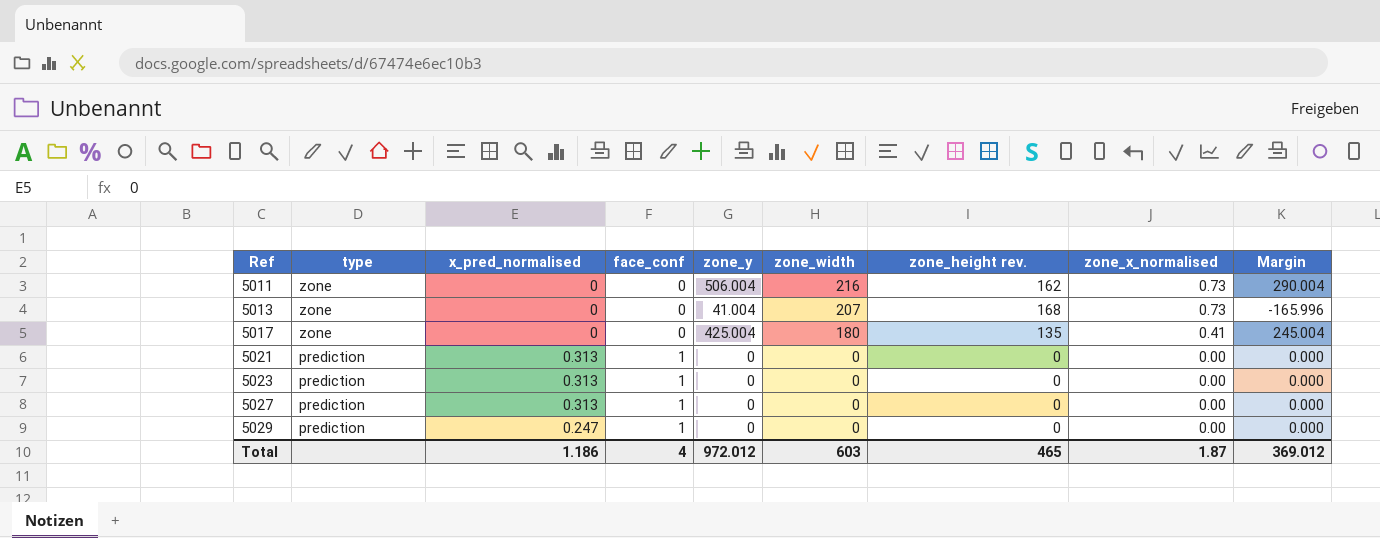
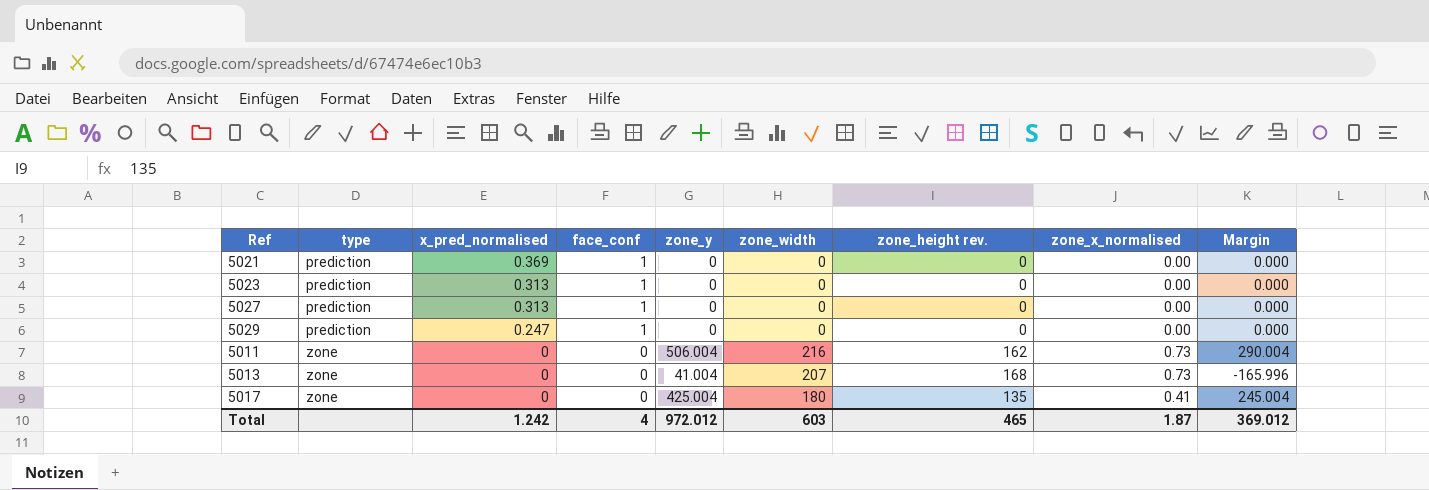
row order: Ref ascending -> type ascending
5021 | x_pred_normalised: 0.313 -> 0.369
Total | x_pred_normalised: 1.186 -> 1.242

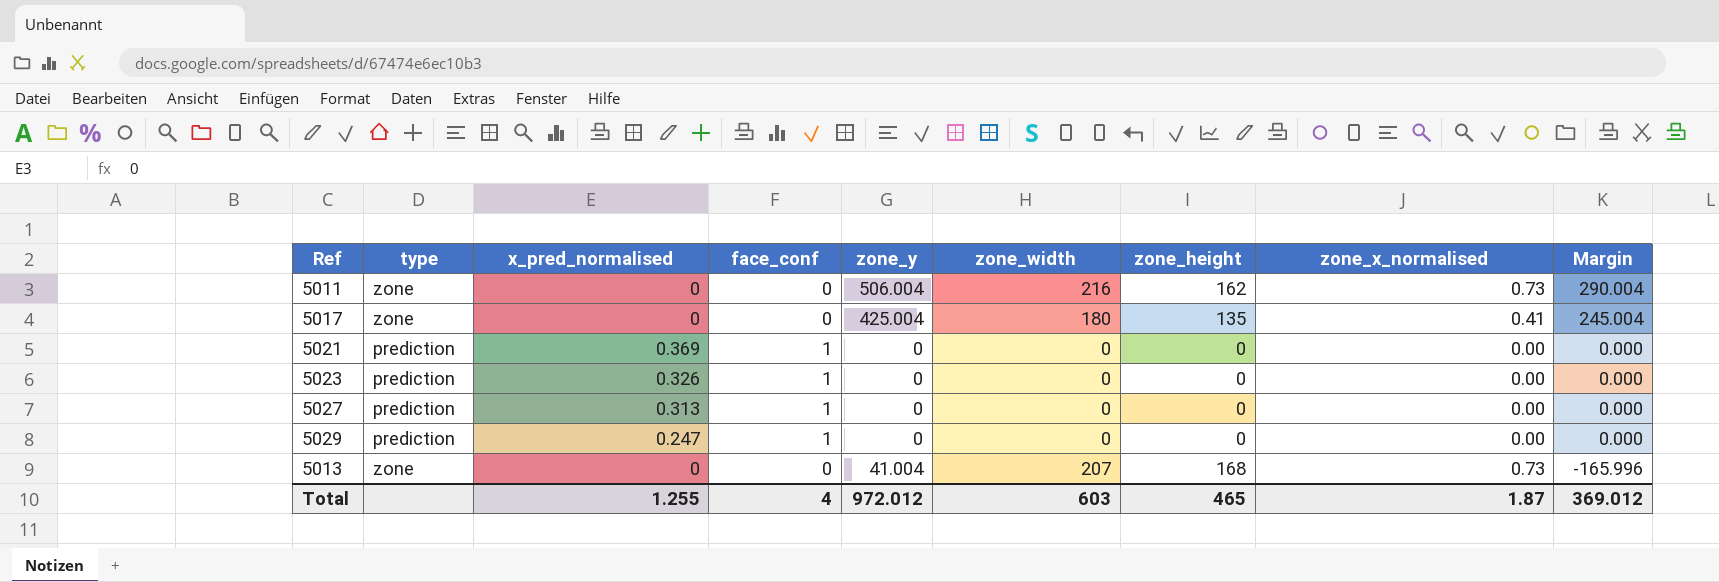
row order: type ascending -> Margin descending
column name: zone_height rev. -> zone_height
5023 | x_pred_normalised: 0.313 -> 0.326
Total | x_pred_normalised: 1.242 -> 1.255

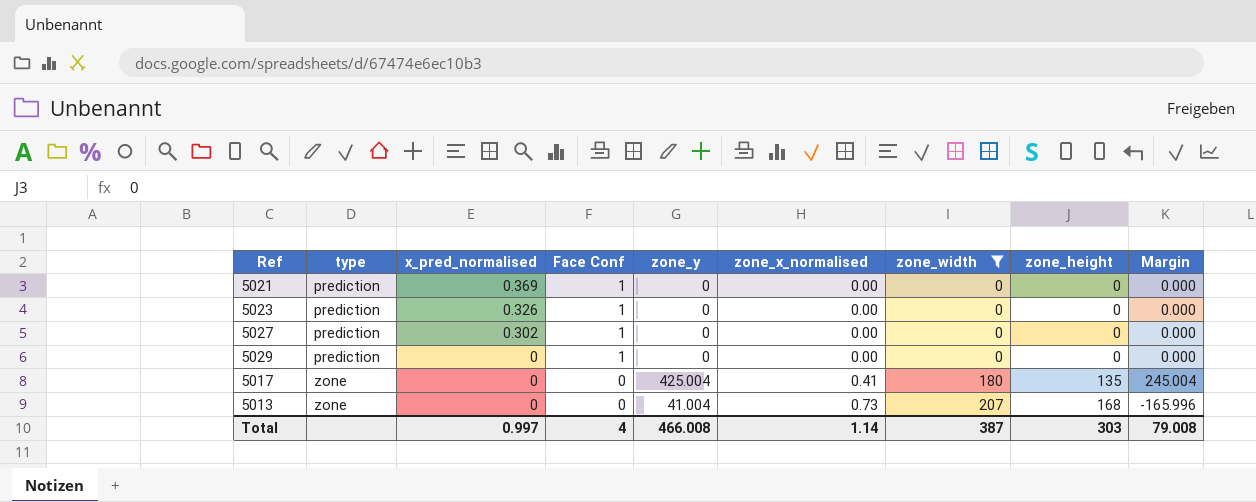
filter: none -> zone_width != 216
row order: Margin descending -> type ascending
column name: face_conf -> Face Conf
column zone_x_normalised | position: 8 -> 6
5027 | x_pred_normalised: 0.313 -> 0.302
5029 | x_pred_normalised: 0.247 -> 0
Total | x_pred_normalised: 1.255 -> 0.997
Total | zone_y: 972.012 -> 466.008
Total | zone_x_normalised: 1.87 -> 1.14
Total | zone_width: 603 -> 387
Total | zone_height: 465 -> 303
Total | Margin: 369.012 -> 79.008

